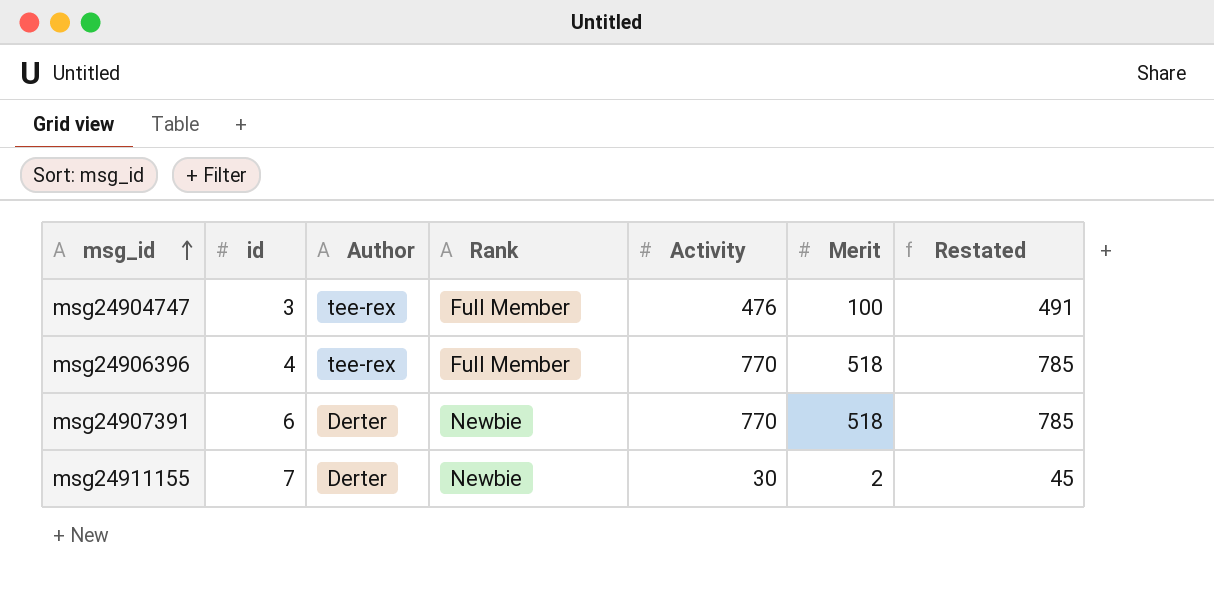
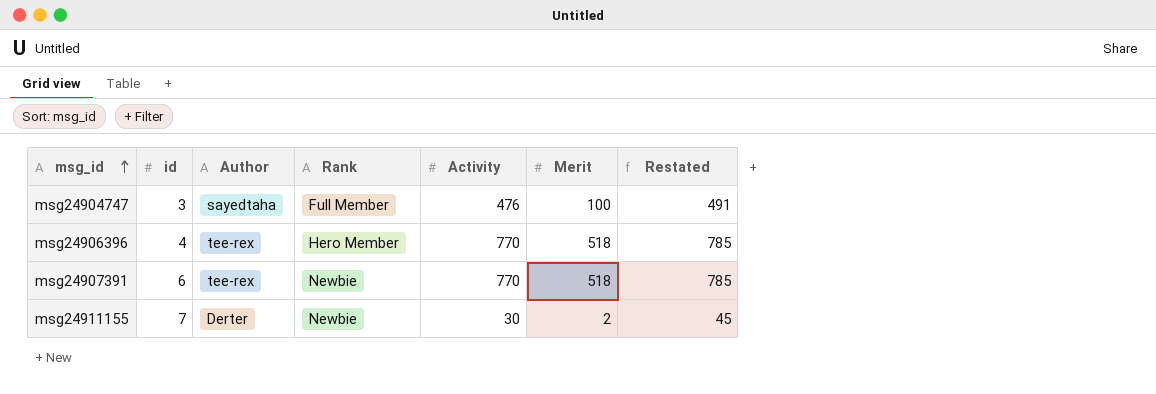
msg24904747 | Author: tee-rex -> sayedtaha
msg24906396 | Rank: Full Member -> Hero Member
msg24907391 | Author: Derter -> tee-rex

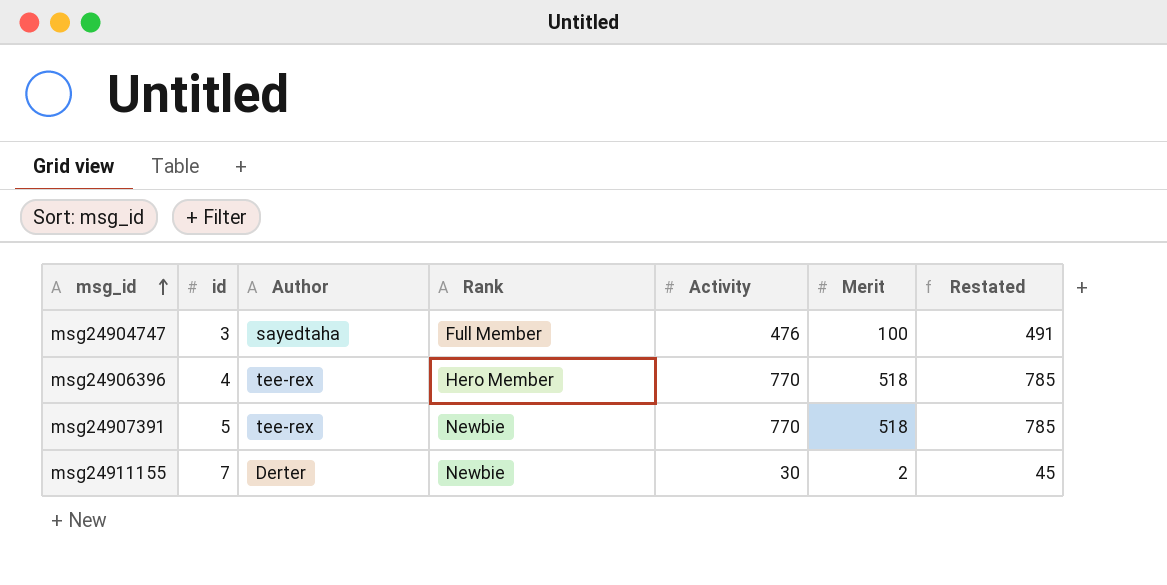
msg24907391 | id: 6 -> 5

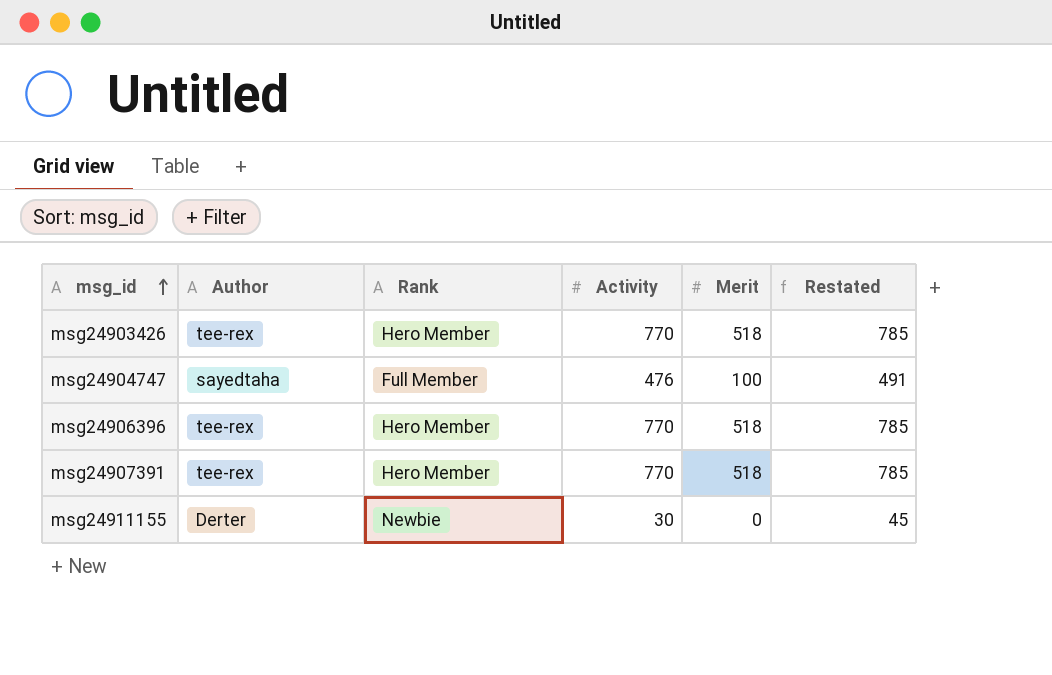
column id | position: 2 -> none
row msg24903426: none -> tee-rex | Hero Member | 770 | 518 | 785
msg24907391 | Rank: Newbie -> Hero Member
msg24911155 | Merit: 2 -> 0

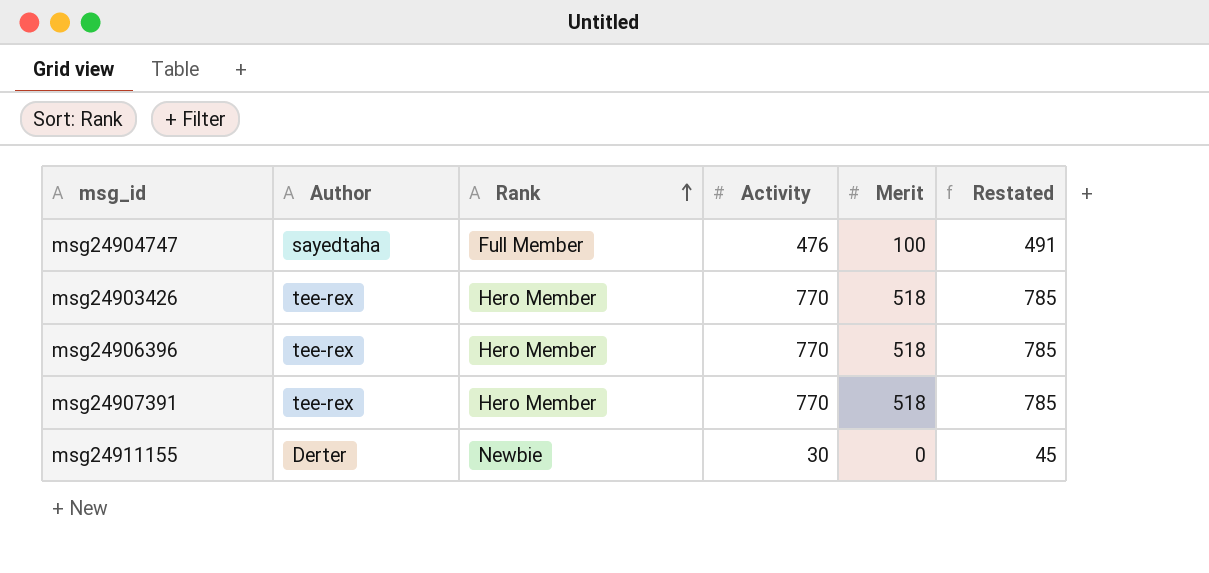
row order: msg_id ascending -> Rank ascending

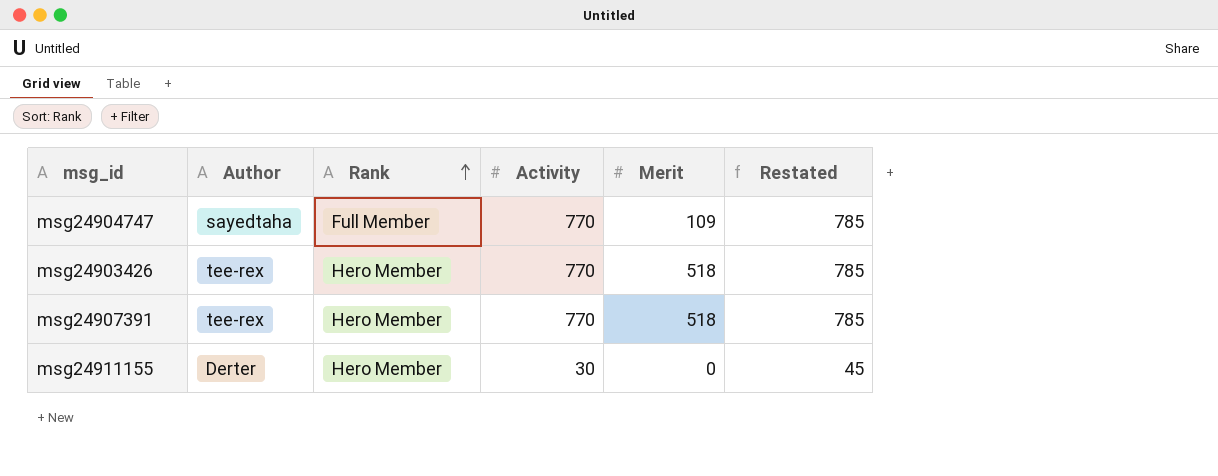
row msg24906396: tee-rex | Hero Member | 770 | 518 | 785 -> none
msg24904747 | Activity: 476 -> 770
msg24904747 | Merit: 100 -> 109
msg24904747 | Restated: 491 -> 785
msg24911155 | Rank: Newbie -> Hero Member

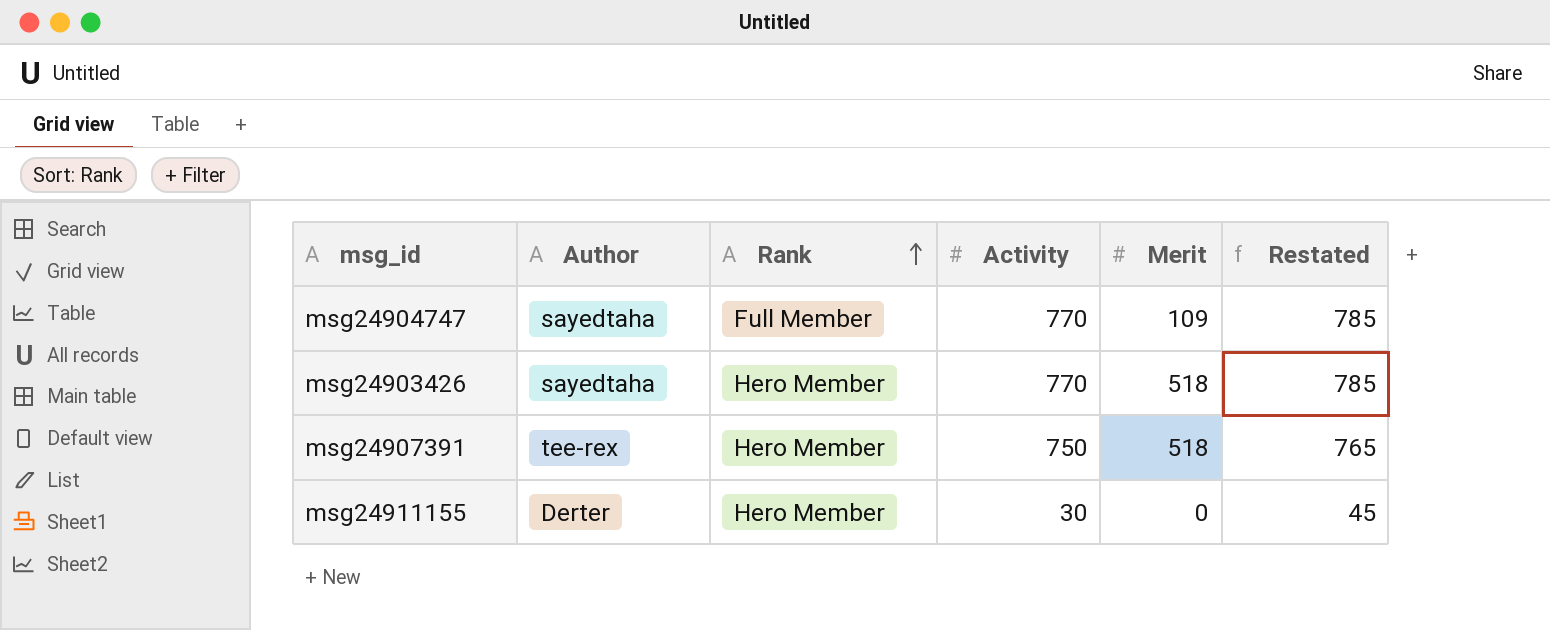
msg24903426 | Author: tee-rex -> sayedtaha
msg24907391 | Activity: 770 -> 750
msg24907391 | Restated: 785 -> 765

